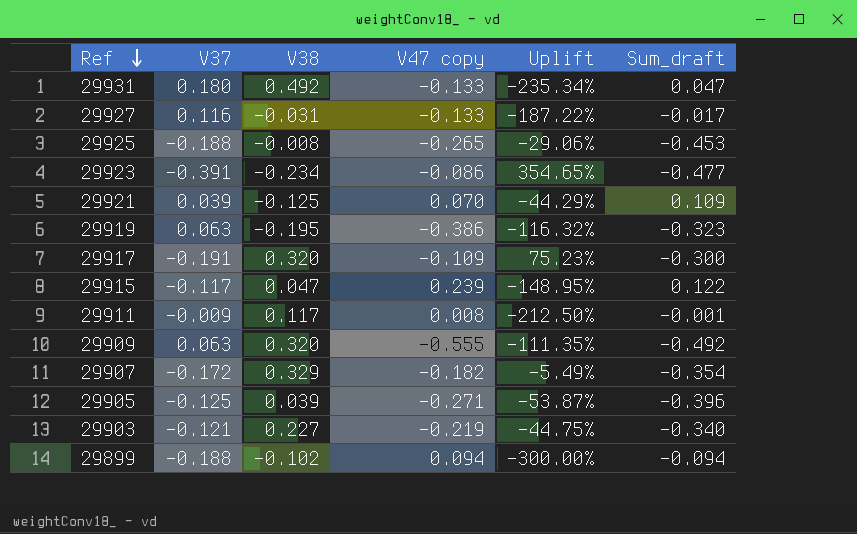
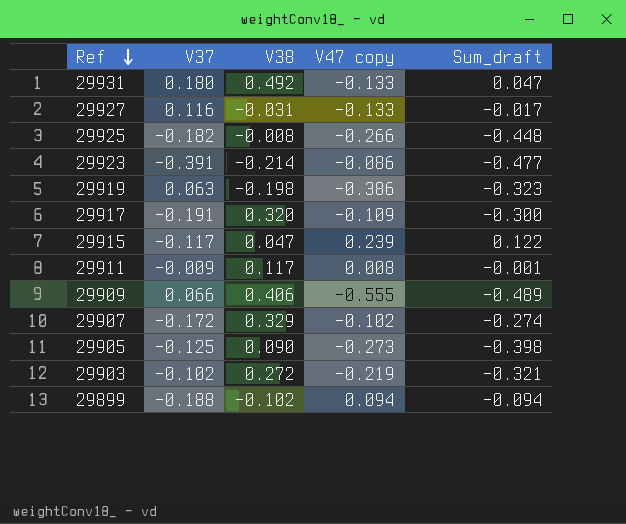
column Uplift | formula: ([V37] - [V47 copy]) / [V47 copy] -> none
row 29921: 0.039 | -0.125 | 0.070 | -44.29% | 0.109 -> none
29925 | V37: -0.188 -> -0.182
29925 | V47 copy: -0.265 -> -0.266
29925 | Sum_draft: -0.453 -> -0.448
29923 | V38: -0.234 -> -0.214
29919 | V38: -0.195 -> -0.198
29909 | V37: 0.063 -> 0.066
29909 | V38: 0.320 -> 0.406
29909 | Sum_draft: -0.492 -> -0.489
29907 | V47 copy: -0.182 -> -0.102
29907 | Sum_draft: -0.354 -> -0.274
29905 | V38: 0.039 -> 0.090
29905 | V47 copy: -0.271 -> -0.273
29905 | Sum_draft: -0.396 -> -0.398
29903 | V37: -0.121 -> -0.102
29903 | V38: 0.227 -> 0.272
29903 | Sum_draft: -0.340 -> -0.321

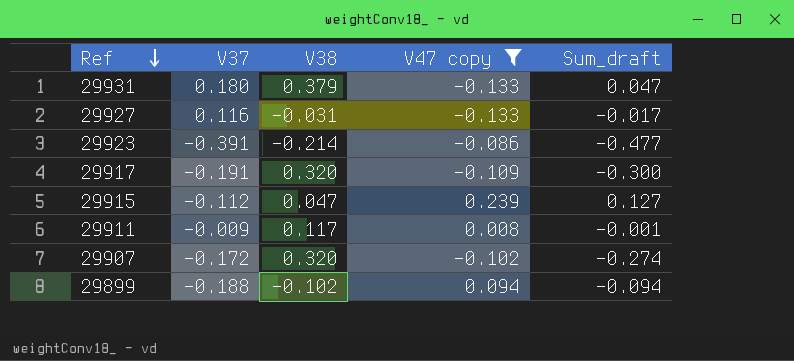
filter: none -> V47 copy >= -0.133
29931 | V38: 0.492 -> 0.379
29915 | V37: -0.117 -> -0.112
29915 | Sum_draft: 0.122 -> 0.127
29907 | V38: 0.329 -> 0.320

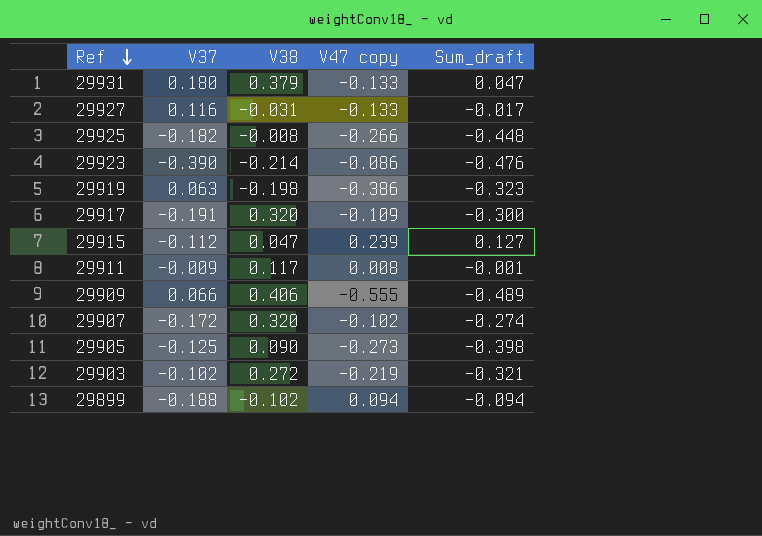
filter: V47 copy >= -0.133 -> none
29923 | V37: -0.391 -> -0.390
29923 | Sum_draft: -0.477 -> -0.476

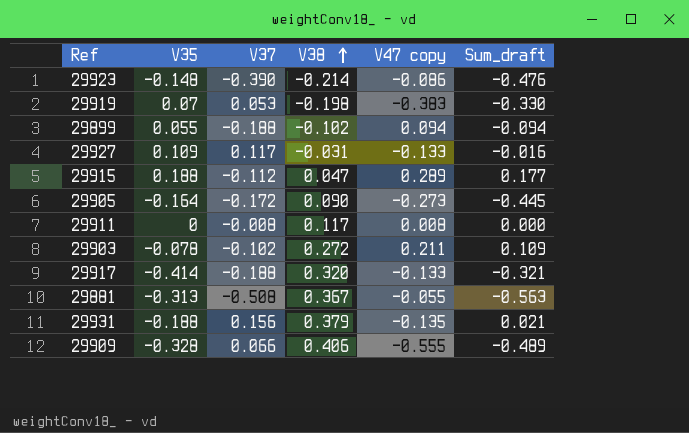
row order: Ref descending -> V38 ascending
column V35 | position: none -> 2
row 29925: -0.182 | -0.008 | -0.266 | -0.448 -> none
row 29907: -0.172 | 0.320 | -0.102 | -0.274 -> none
29919 | V37: 0.063 -> 0.053
29919 | V47 copy: -0.386 -> -0.383
29919 | Sum_draft: -0.323 -> -0.330
29927 | V37: 0.116 -> 0.117
29927 | Sum_draft: -0.017 -> -0.016
29915 | V47 copy: 0.239 -> 0.289
29915 | Sum_draft: 0.127 -> 0.177
29905 | V37: -0.125 -> -0.172
29905 | Sum_draft: -0.398 -> -0.445
29911 | V37: -0.009 -> -0.008
29911 | Sum_draft: -0.001 -> 0.000
29903 | V47 copy: -0.219 -> 0.211
29903 | Sum_draft: -0.321 -> 0.109
29917 | V37: -0.191 -> -0.188
29917 | V47 copy: -0.109 -> -0.133
29917 | Sum_draft: -0.300 -> -0.321
row 29881: none -> -0.313 | -0.508 | 0.367 | -0.055 | -0.563
29931 | V37: 0.180 -> 0.156
29931 | V47 copy: -0.133 -> -0.135
29931 | Sum_draft: 0.047 -> 0.021

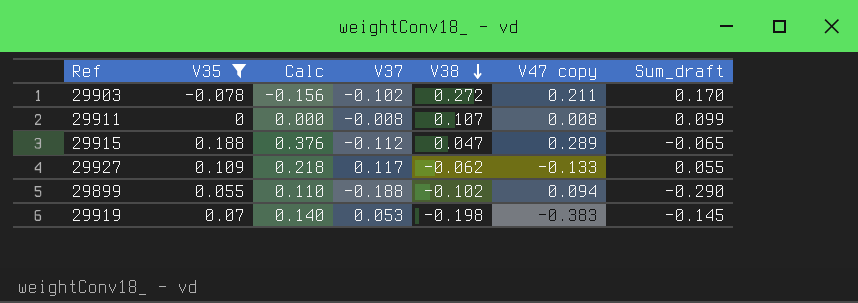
filter: none -> V35 >= -0.078
row order: V38 ascending -> V38 descending
column Calc | formula: none -> [V35] * 2
column Sum_draft | formula: [V37] + [V47 copy] -> [V37] + [V38]
29911 | V38: 0.117 -> 0.107
29927 | V38: -0.031 -> -0.062

